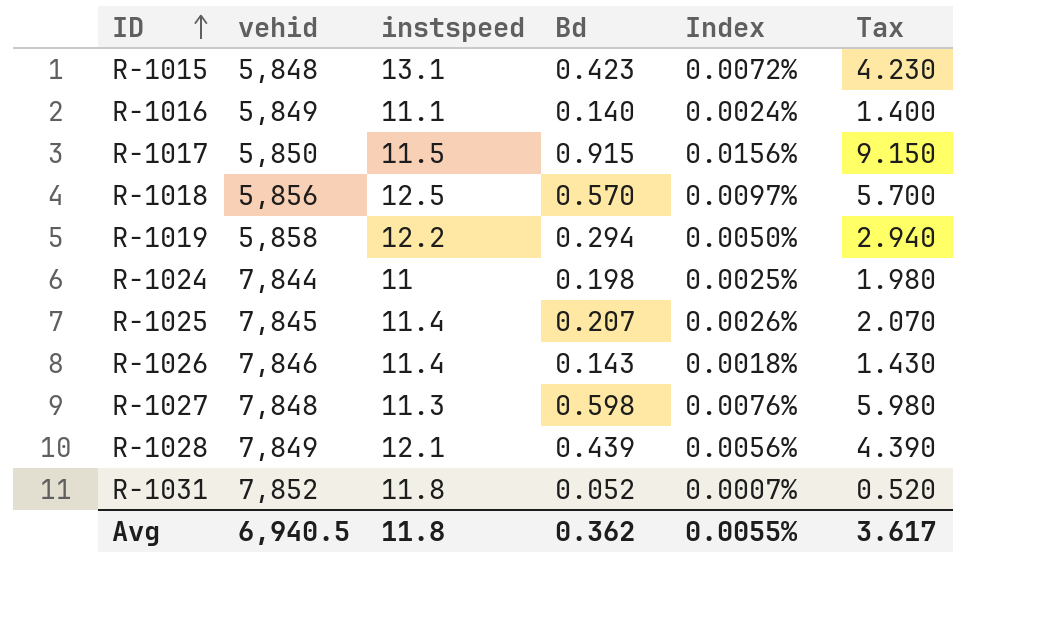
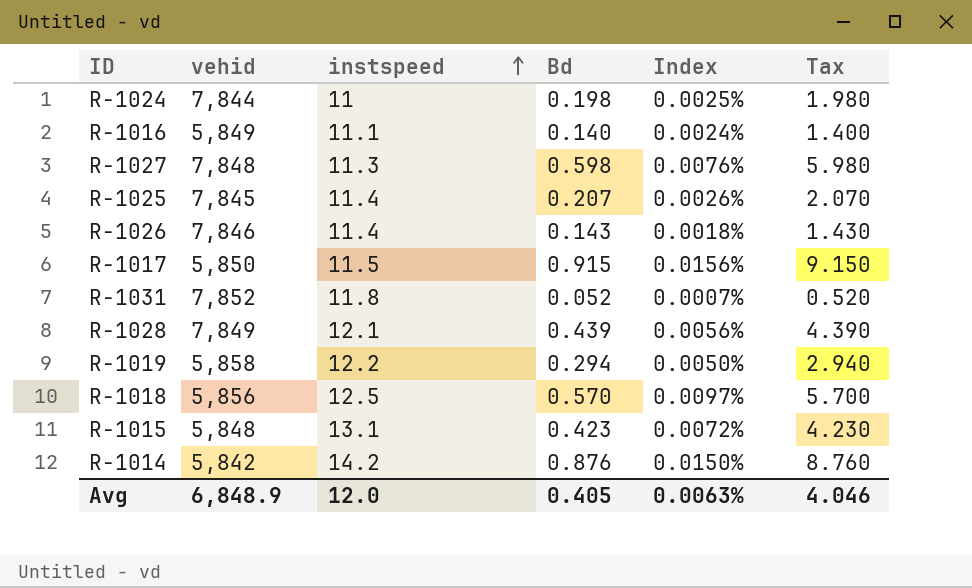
row order: ID ascending -> instspeed ascending
row R-1014: none -> 5,842 | 14.2 | 0.876 | 0.0150% | 8.760
Avg | vehid: 6,940.5 -> 6,848.9
Avg | instspeed: 11.8 -> 12.0
Avg | Bd: 0.362 -> 0.405
Avg | Index: 0.0055% -> 0.0063%
Avg | Tax: 3.617 -> 4.046

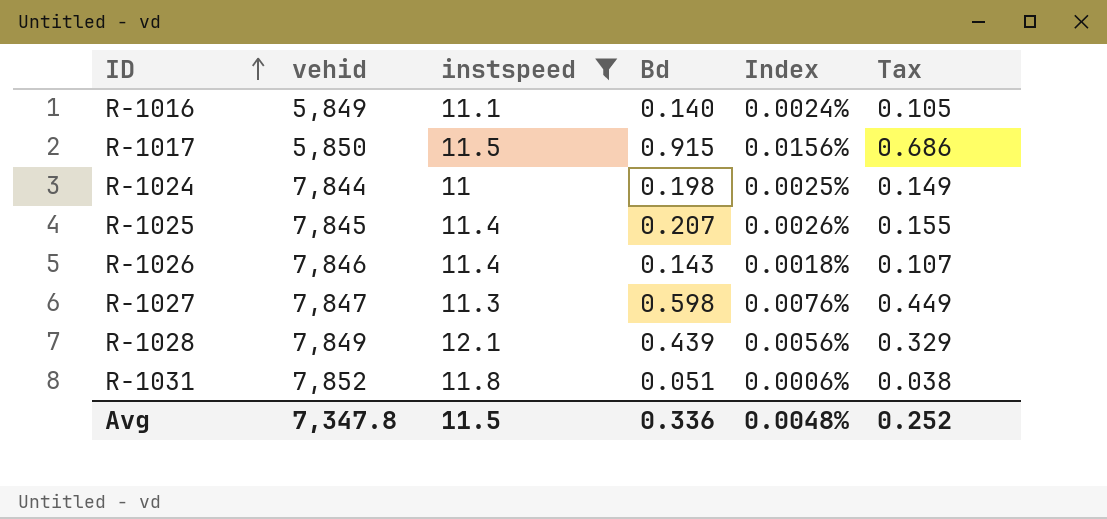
filter: none -> instspeed <= 12.1
row order: instspeed ascending -> ID ascending
column Tax | formula: [Bd] * 10 -> [Bd] * 0.75
R-1027 | vehid: 7,848 -> 7,847
R-1031 | Bd: 0.052 -> 0.051
R-1031 | Index: 0.0007% -> 0.0006%
Avg | vehid: 6,848.9 -> 7,347.8
Avg | instspeed: 12.0 -> 11.5
Avg | Bd: 0.405 -> 0.336
Avg | Index: 0.0063% -> 0.0048%
Avg | Tax: 4.046 -> 0.252

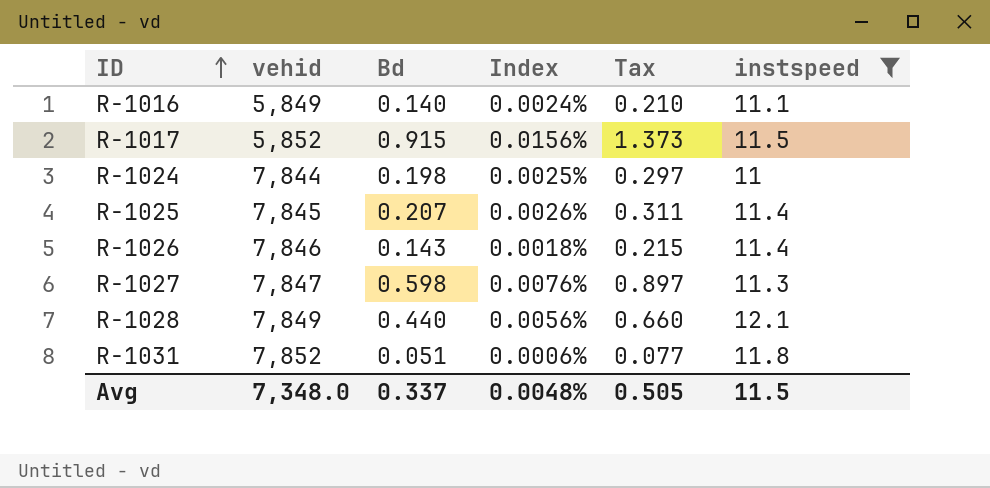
column Tax | formula: [Bd] * 0.75 -> [Bd] * 1.5
column instspeed | position: 3 -> 6
R-1017 | vehid: 5,850 -> 5,852
R-1028 | Bd: 0.439 -> 0.440
Avg | vehid: 7,347.8 -> 7,348.0
Avg | Bd: 0.336 -> 0.337
Avg | Tax: 0.252 -> 0.505

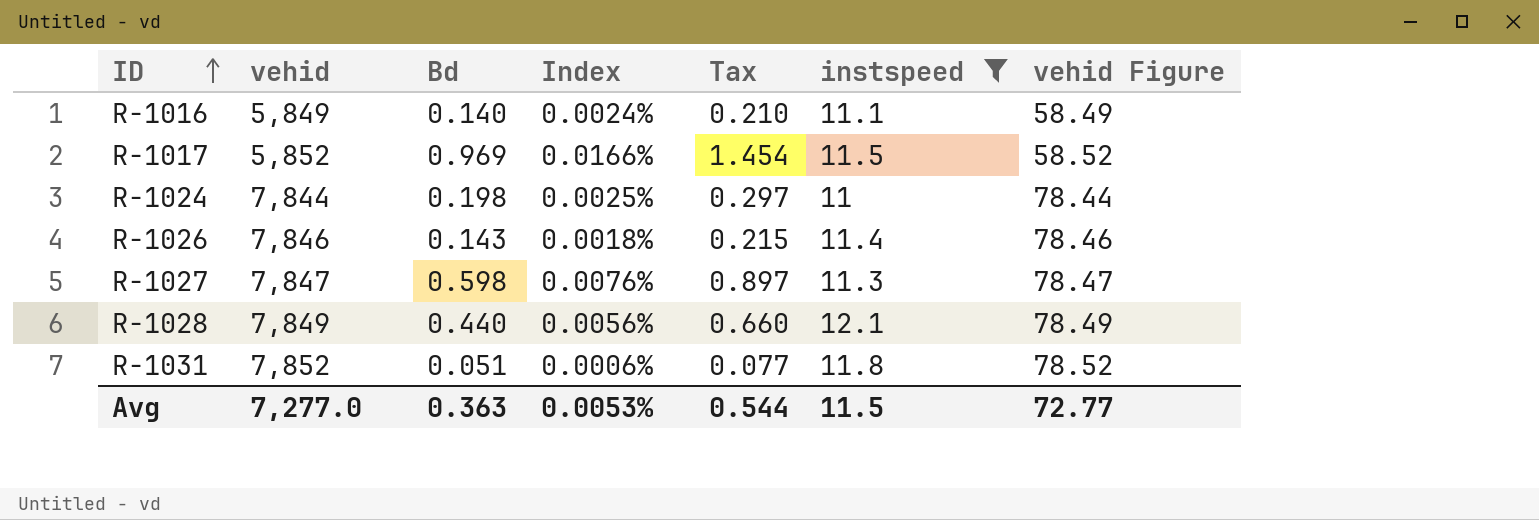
column vehid Figure | formula: none -> [vehid] * 0.01
row R-1025: 7,845 | 0.207 | 0.0026% | 0.311 | 11.4 -> none
R-1017 | Bd: 0.915 -> 0.969
R-1017 | Index: 0.0156% -> 0.0166%
R-1017 | Tax: 1.373 -> 1.454
Avg | vehid: 7,348.0 -> 7,277.0
Avg | Bd: 0.337 -> 0.363
Avg | Index: 0.0048% -> 0.0053%
Avg | Tax: 0.505 -> 0.544

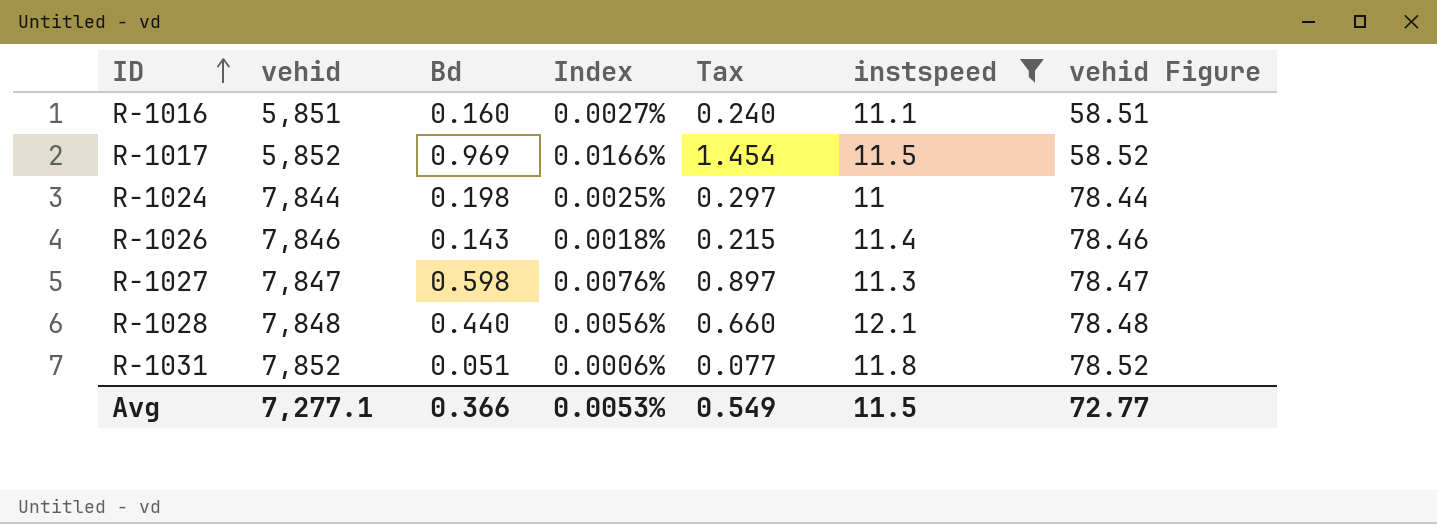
R-1016 | vehid: 5,849 -> 5,851
R-1016 | Bd: 0.140 -> 0.160
R-1016 | Index: 0.0024% -> 0.0027%
R-1016 | Tax: 0.210 -> 0.240
R-1016 | vehid Figure: 58.49 -> 58.51
R-1028 | vehid: 7,849 -> 7,848
R-1028 | vehid Figure: 78.49 -> 78.48
Avg | vehid: 7,277.0 -> 7,277.1
Avg | Bd: 0.363 -> 0.366
Avg | Tax: 0.544 -> 0.549

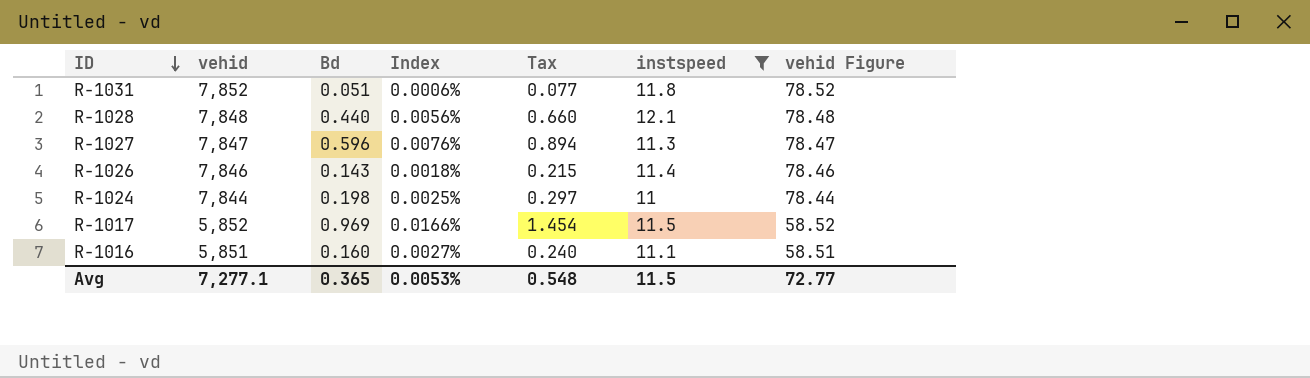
row order: ID ascending -> ID descending
R-1027 | Bd: 0.598 -> 0.596
R-1027 | Tax: 0.897 -> 0.894
Avg | Bd: 0.366 -> 0.365
Avg | Tax: 0.549 -> 0.548

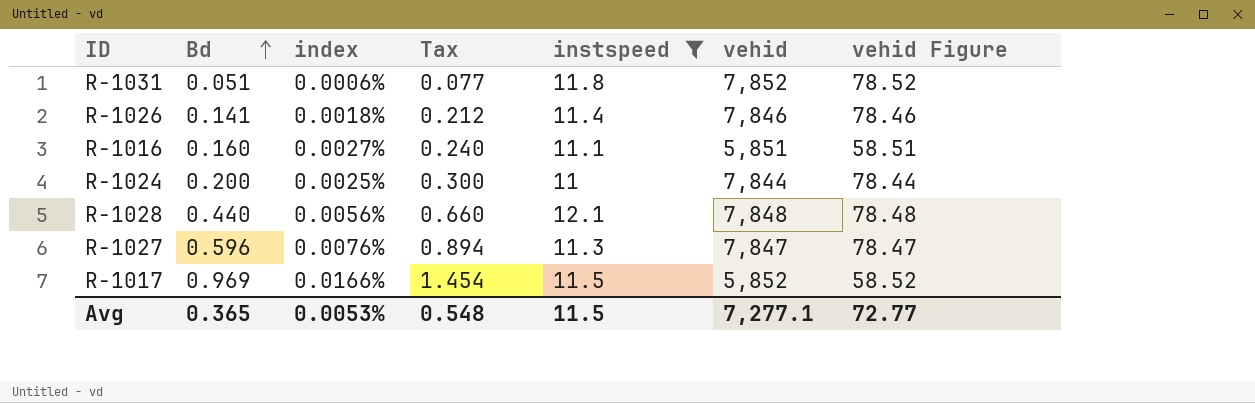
row order: ID descending -> Bd ascending
column name: Index -> index
column vehid | position: 2 -> 6
R-1026 | Bd: 0.143 -> 0.141
R-1026 | Tax: 0.215 -> 0.212
R-1024 | Bd: 0.198 -> 0.200
R-1024 | Tax: 0.297 -> 0.300

